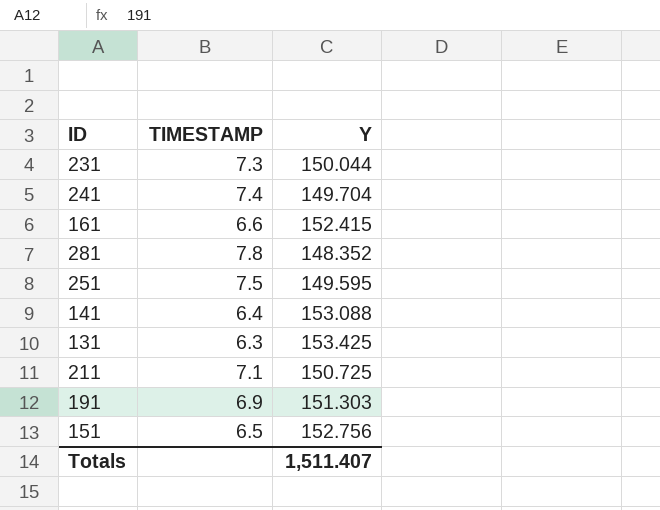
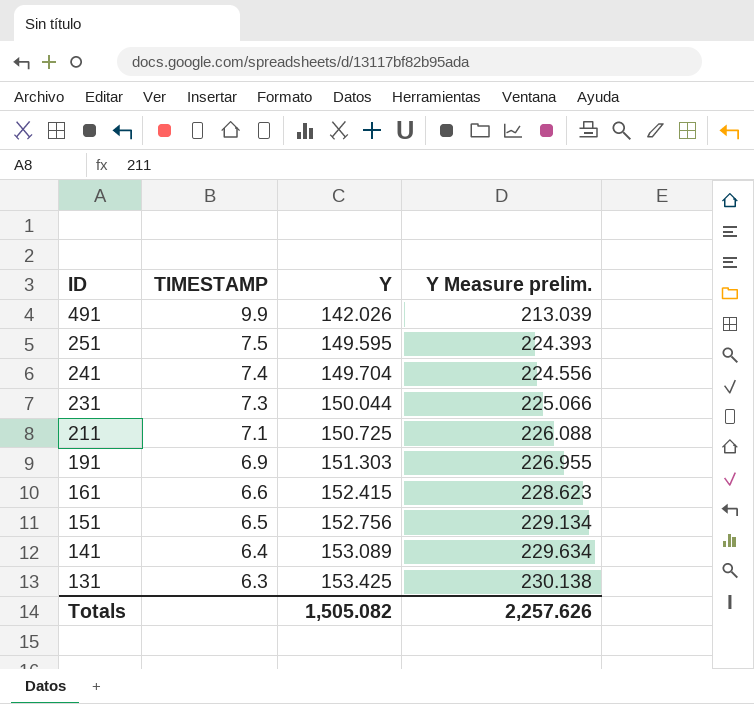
row order: none -> ID descending
column Y Measure prelim. | formula: none -> [Y] * 1.5
row 281: 7.8 | 148.352 -> none
row 491: none -> 9.9 | 142.026 | 213.039
141 | Y: 153.088 -> 153.089
Totals | Y: 1,511.407 -> 1,505.082

